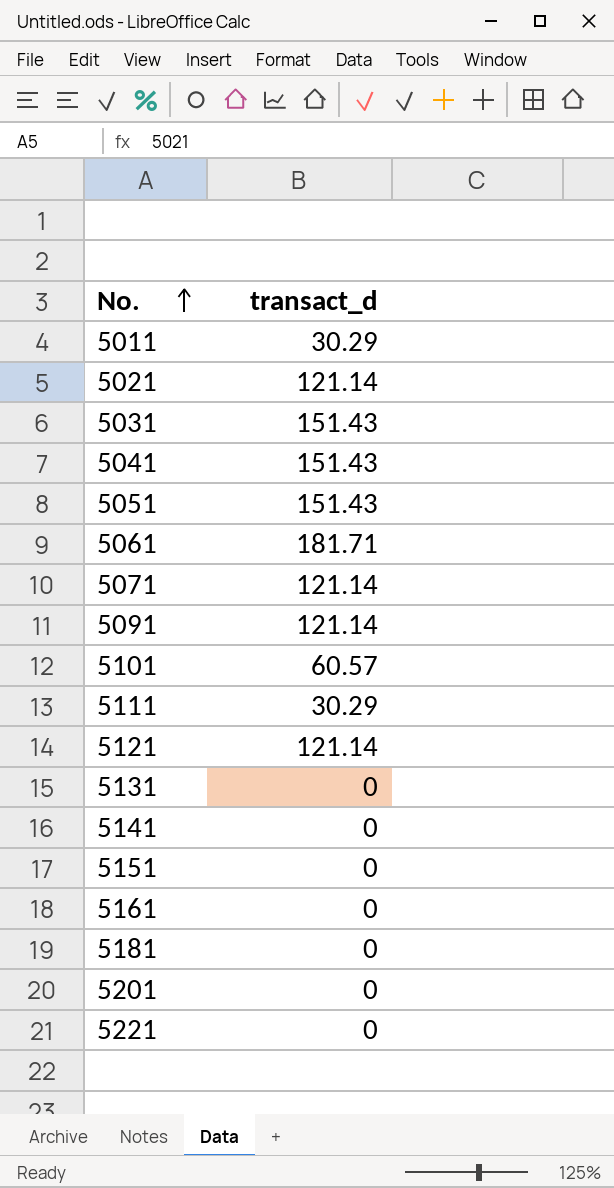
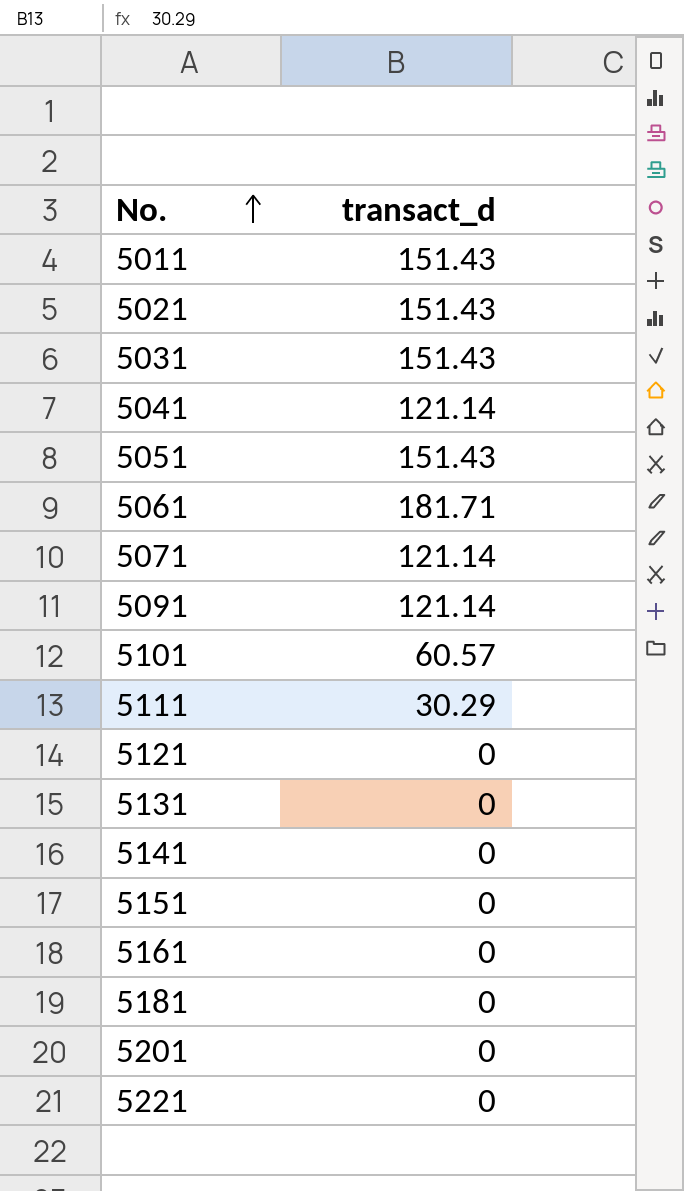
5011 | transact_d: 30.29 -> 151.43
5021 | transact_d: 121.14 -> 151.43
5041 | transact_d: 151.43 -> 121.14
5121 | transact_d: 121.14 -> 0

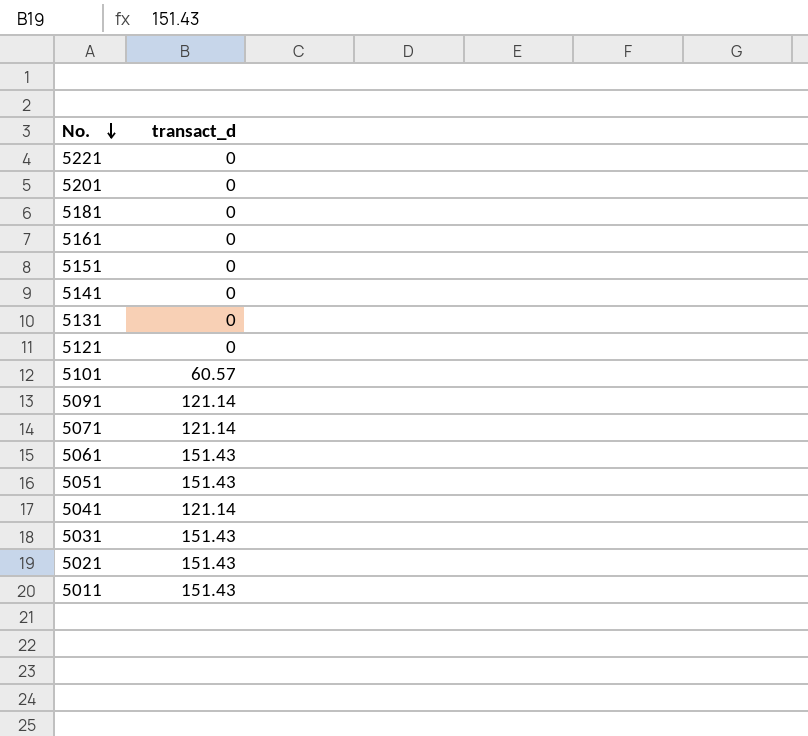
row order: No. ascending -> No. descending
row 5111: 30.29 -> none
5061 | transact_d: 181.71 -> 151.43

